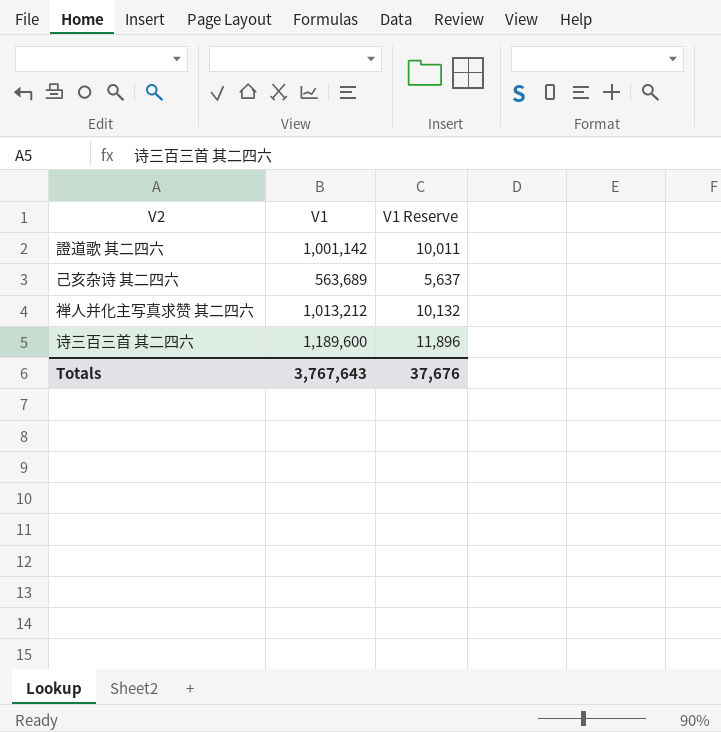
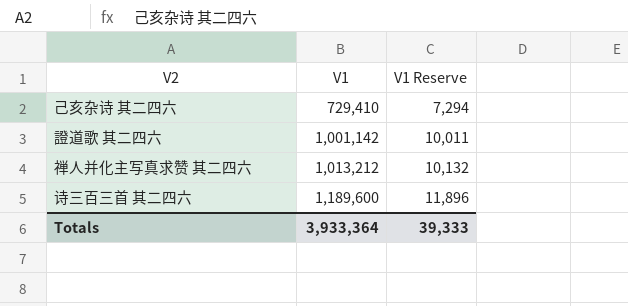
row order: none -> V1 ascending
己亥杂诗 其二四六 | V1: 563,689 -> 729,410
己亥杂诗 其二四六 | V1 Reserve: 5,637 -> 7,294
Totals | V1: 3,767,643 -> 3,933,364
Totals | V1 Reserve: 37,676 -> 39,333

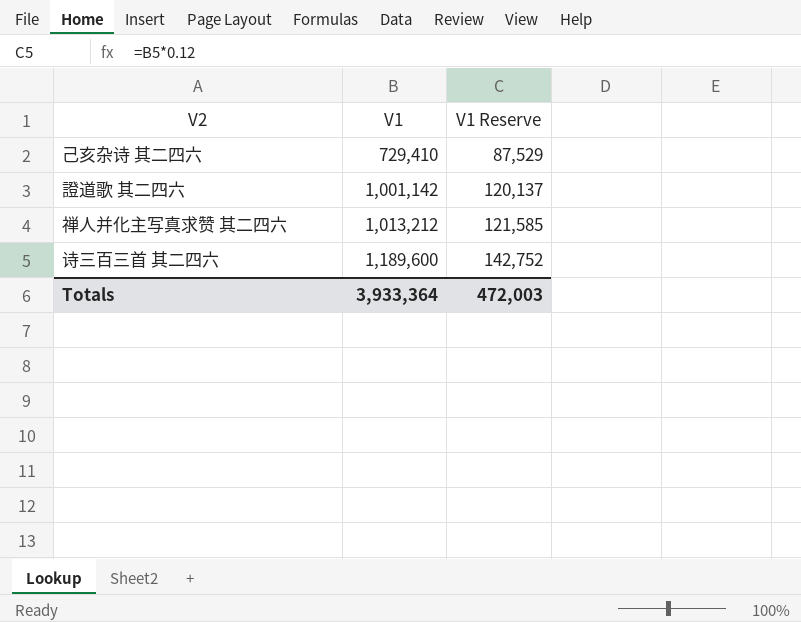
column V1 Reserve | formula: [V1] * 0.01 -> [V1] * 0.12
Totals | V1 Reserve: 39,333 -> 472,003

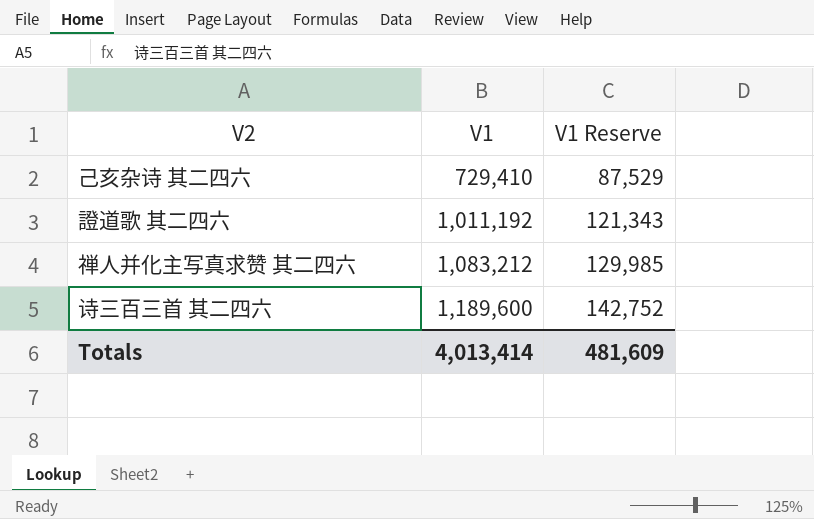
證道歌 其二四六 | V1: 1,001,142 -> 1,011,192
證道歌 其二四六 | V1 Reserve: 120,137 -> 121,343
禅人并化主写真求赞 其二四六 | V1: 1,013,212 -> 1,083,212
禅人并化主写真求赞 其二四六 | V1 Reserve: 121,585 -> 129,985
Totals | V1: 3,933,364 -> 4,013,414
Totals | V1 Reserve: 472,003 -> 481,609

